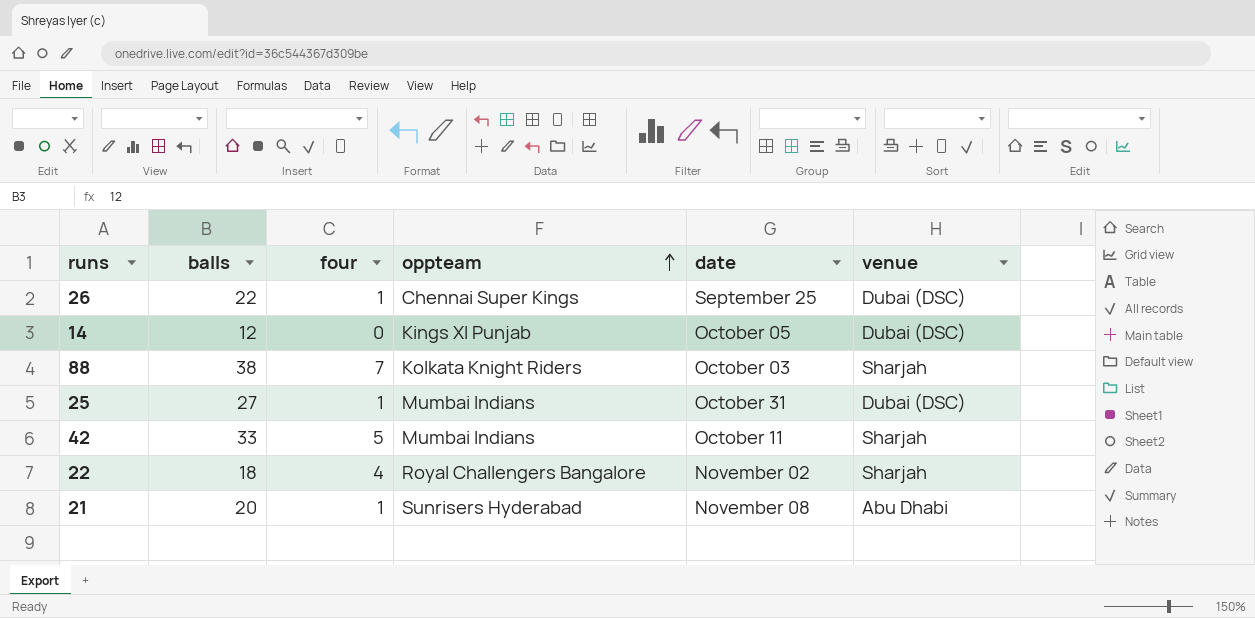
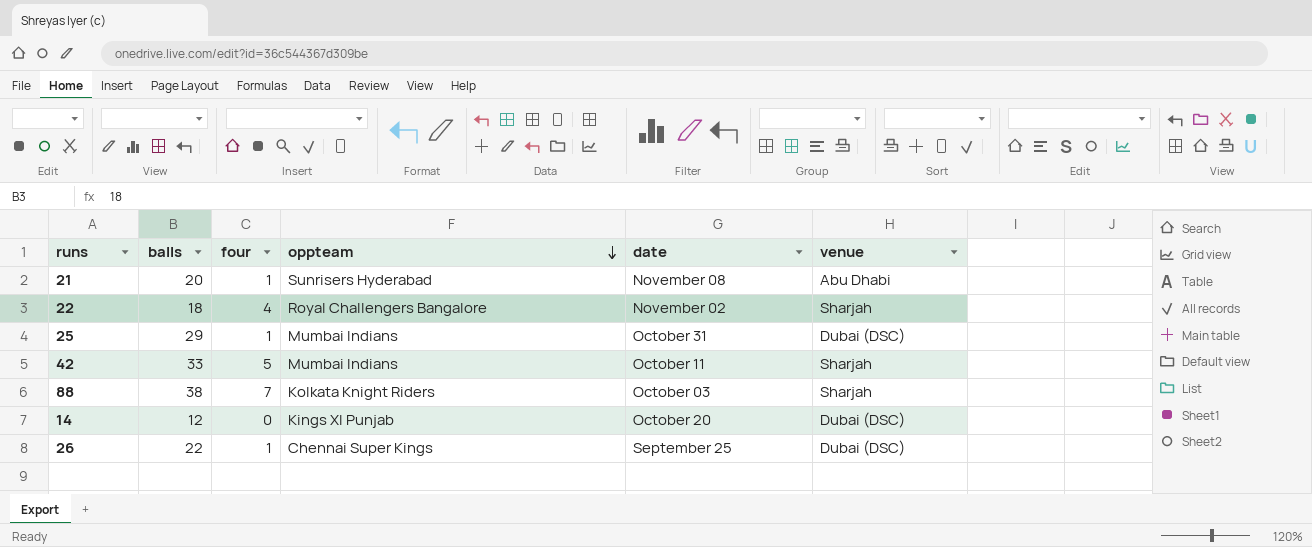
row order: oppteam ascending -> oppteam descending
25 | balls: 27 -> 29
14 | date: October 05 -> October 20

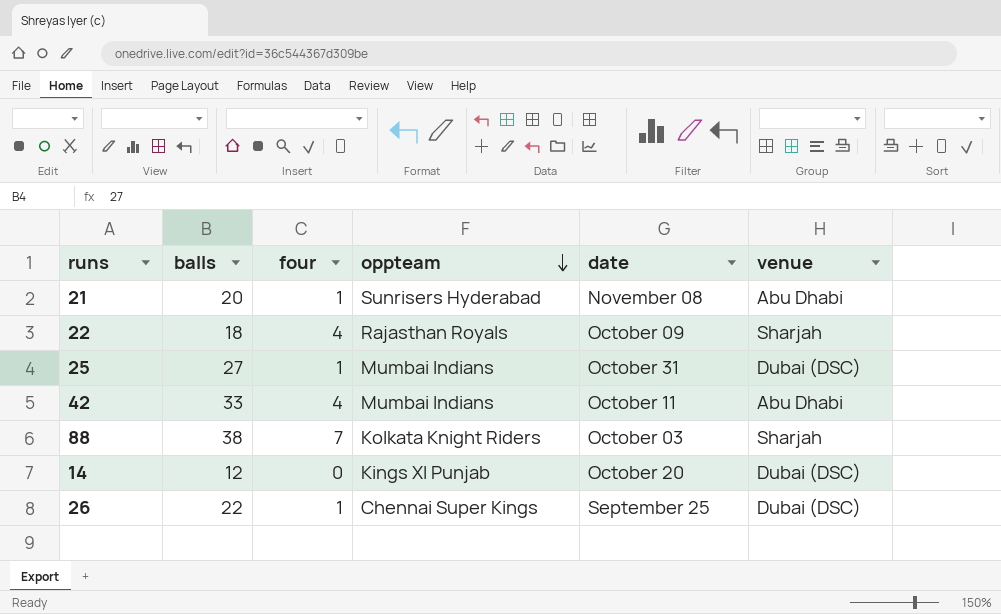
22 | oppteam: Royal Challengers Bangalore -> Rajasthan Royals
22 | date: November 02 -> October 09
25 | balls: 29 -> 27
42 | four: 5 -> 4
42 | venue: Sharjah -> Abu Dhabi

